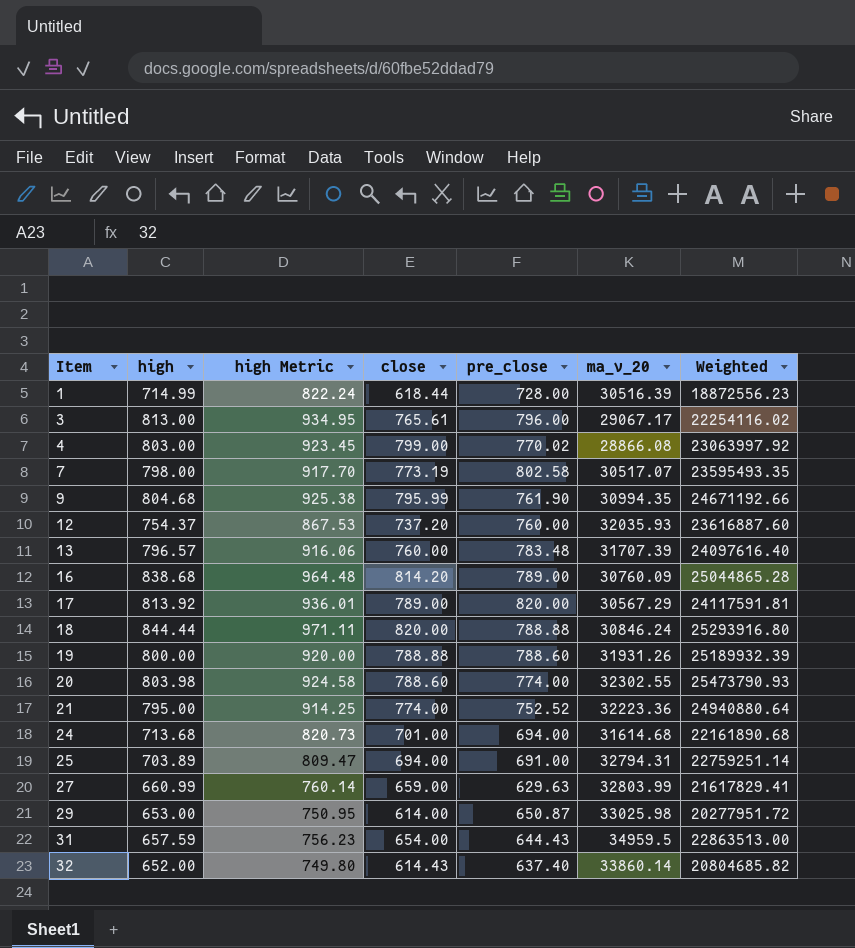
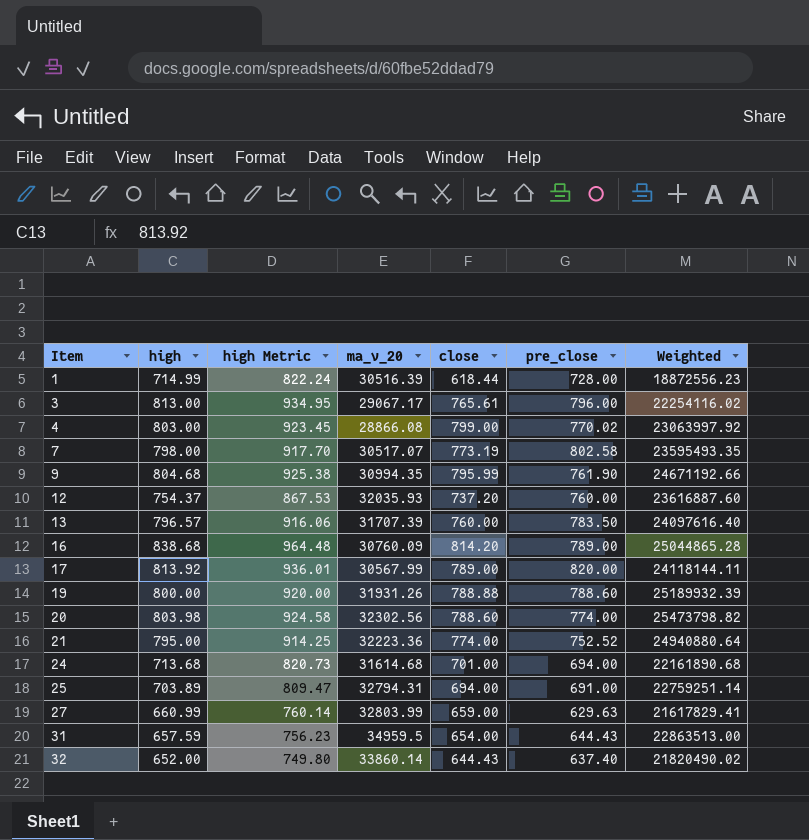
column ma_v_20 | position: 6 -> 4
row 18: 844.44 | 971.11 | 820.00 | 788.88 | 30846.24 | 25293916.80 -> none
row 29: 653.00 | 750.95 | 614.00 | 650.87 | 33025.98 | 20277951.72 -> none
13 | pre_close: 783.48 -> 783.50
17 | ma_v_20: 30567.29 -> 30567.99
17 | Weighted: 24117591.81 -> 24118144.11
20 | ma_v_20: 32302.55 -> 32302.56
20 | Weighted: 25473790.93 -> 25473798.82
32 | close: 614.43 -> 644.43
32 | Weighted: 20804685.82 -> 21820490.02

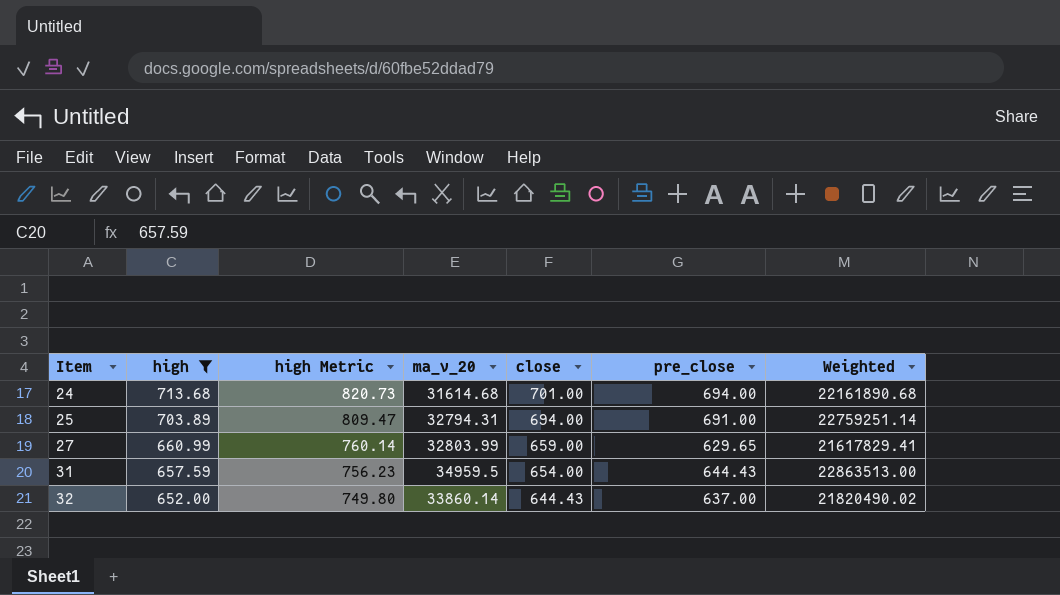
filter: none -> high <= 713.68
27 | pre_close: 629.63 -> 629.65
32 | pre_close: 637.40 -> 637.00

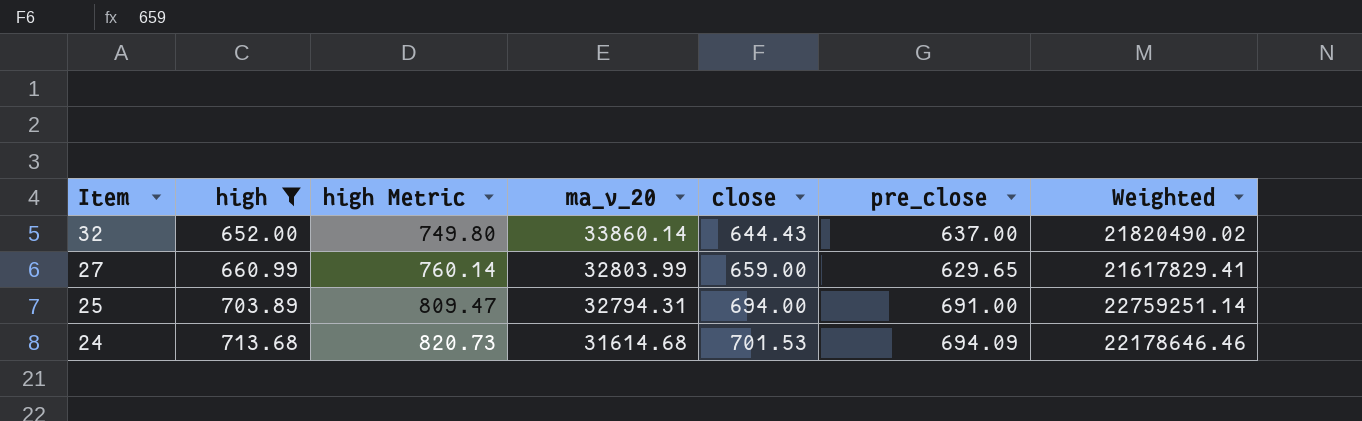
row order: Item ascending -> Item descending
row 31: 657.59 | 756.23 | 34959.5 | 654.00 | 644.43 | 22863513.00 -> none
24 | close: 701.00 -> 701.53
24 | pre_close: 694.00 -> 694.09
24 | Weighted: 22161890.68 -> 22178646.46

